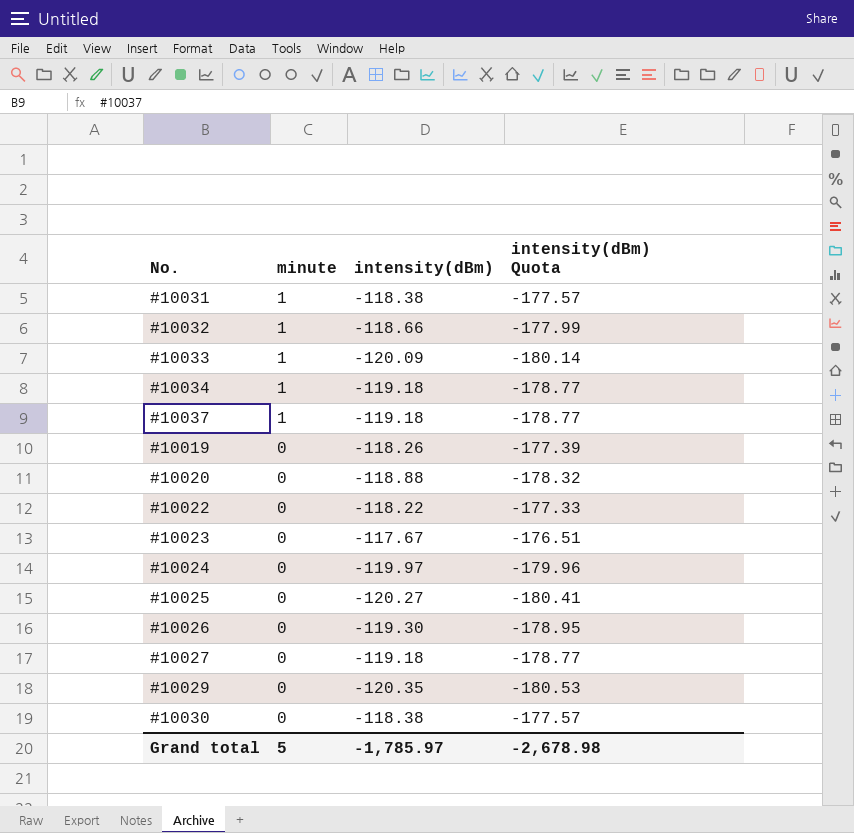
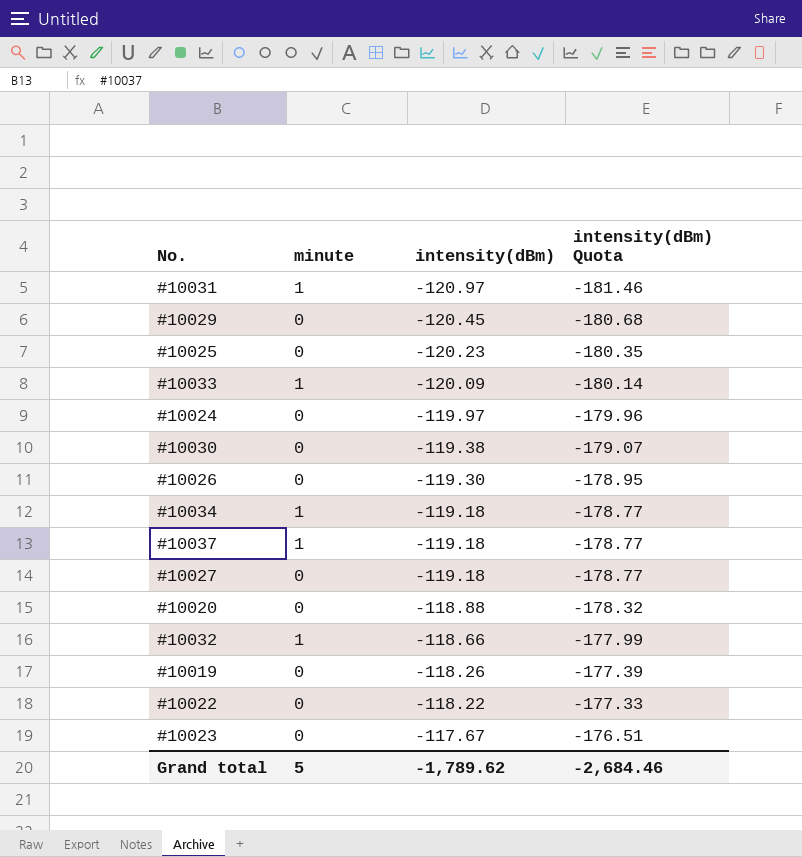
row order: minute descending -> intensity(dBm) ascending
#10031 | intensity(dBm): -118.38 -> -120.97
#10031 | intensity(dBm) Quota: -177.57 -> -181.46
#10029 | intensity(dBm): -120.35 -> -120.45
#10029 | intensity(dBm) Quota: -180.53 -> -180.68
#10025 | intensity(dBm): -120.27 -> -120.23
#10025 | intensity(dBm) Quota: -180.41 -> -180.35
#10030 | intensity(dBm): -118.38 -> -119.38
#10030 | intensity(dBm) Quota: -177.57 -> -179.07
Grand total | intensity(dBm): -1,785.97 -> -1,789.62
Grand total | intensity(dBm) Quota: -2,678.98 -> -2,684.46

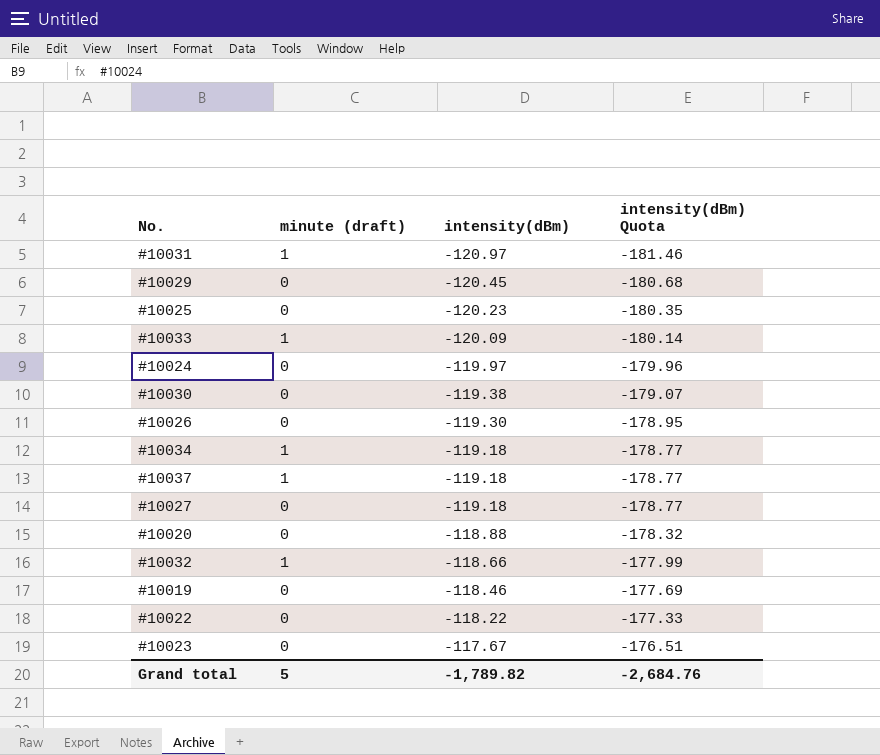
column name: minute -> minute (draft)
#10019 | intensity(dBm): -118.26 -> -118.46
#10019 | intensity(dBm) Quota: -177.39 -> -177.69
Grand total | intensity(dBm): -1,789.62 -> -1,789.82
Grand total | intensity(dBm) Quota: -2,684.46 -> -2,684.76

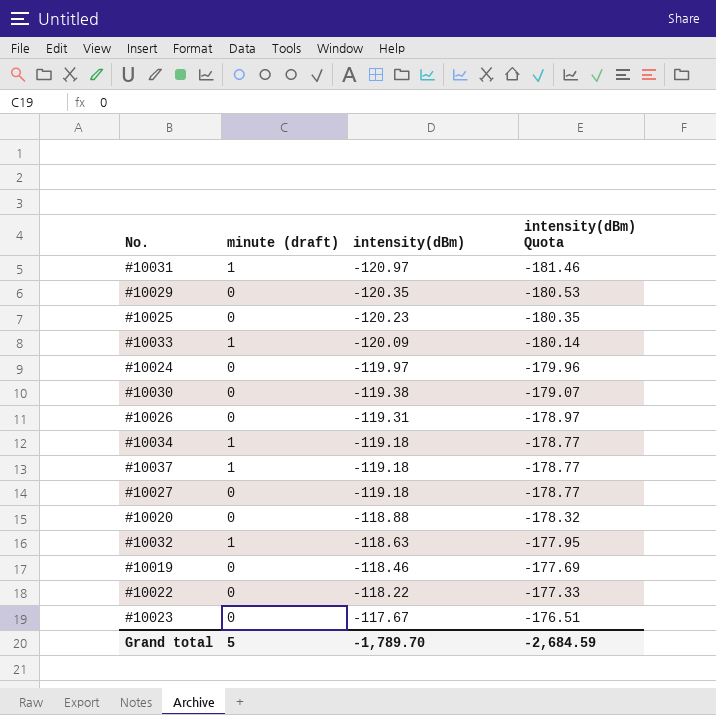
#10029 | intensity(dBm): -120.45 -> -120.35
#10029 | intensity(dBm) Quota: -180.68 -> -180.53
#10026 | intensity(dBm): -119.30 -> -119.31
#10026 | intensity(dBm) Quota: -178.95 -> -178.97
#10032 | intensity(dBm): -118.66 -> -118.63
#10032 | intensity(dBm) Quota: -177.99 -> -177.95
Grand total | intensity(dBm): -1,789.82 -> -1,789.70
Grand total | intensity(dBm) Quota: -2,684.76 -> -2,684.59

